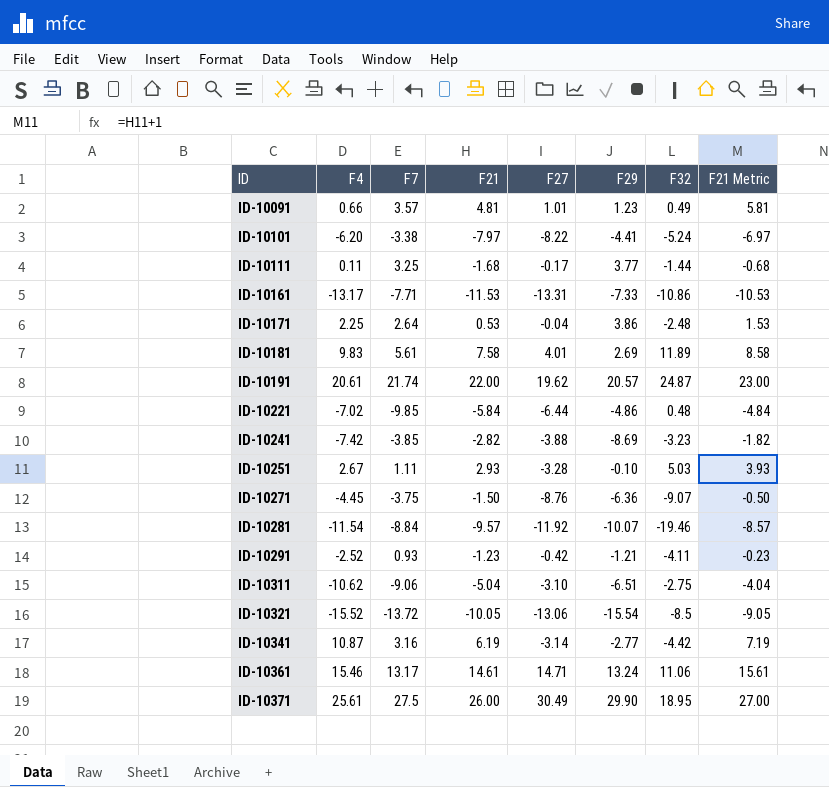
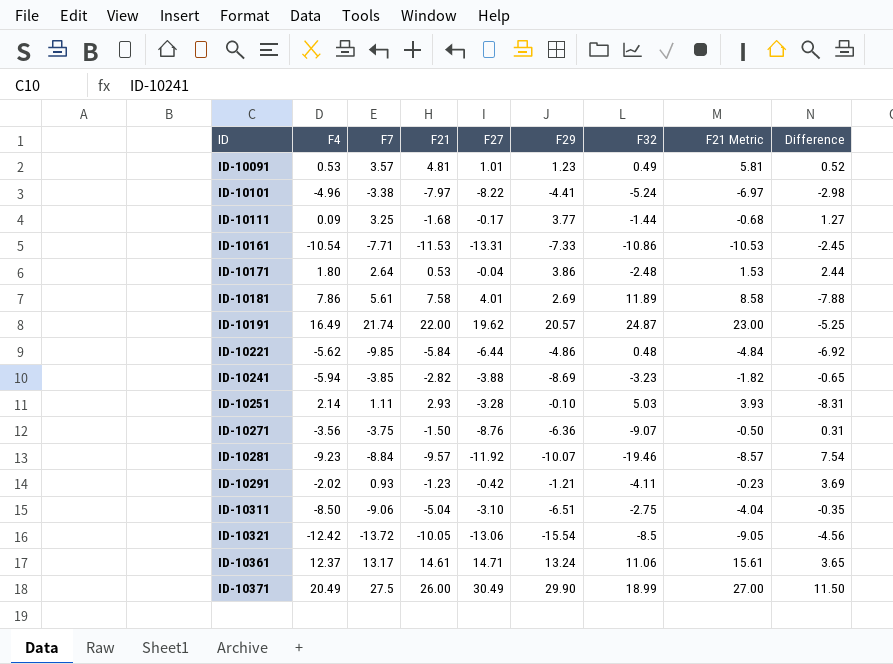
column Difference | formula: none -> [F27] - [F32]
row ID-10341: 10.87 | 3.16 | 6.19 | -3.14 | -2.77 | -4.42 | 7.19 -> none
ID-10091 | F4: 0.66 -> 0.53
ID-10101 | F4: -6.20 -> -4.96
ID-10111 | F4: 0.11 -> 0.09
ID-10161 | F4: -13.17 -> -10.54
ID-10171 | F4: 2.25 -> 1.80
ID-10181 | F4: 9.83 -> 7.86
ID-10191 | F4: 20.61 -> 16.49
ID-10221 | F4: -7.02 -> -5.62
ID-10241 | F4: -7.42 -> -5.94
ID-10251 | F4: 2.67 -> 2.14
ID-10271 | F4: -4.45 -> -3.56
ID-10281 | F4: -11.54 -> -9.23
ID-10291 | F4: -2.52 -> -2.02
ID-10311 | F4: -10.62 -> -8.50
ID-10321 | F4: -15.52 -> -12.42
ID-10361 | F4: 15.46 -> 12.37
ID-10371 | F4: 25.61 -> 20.49
ID-10371 | F32: 18.95 -> 18.99

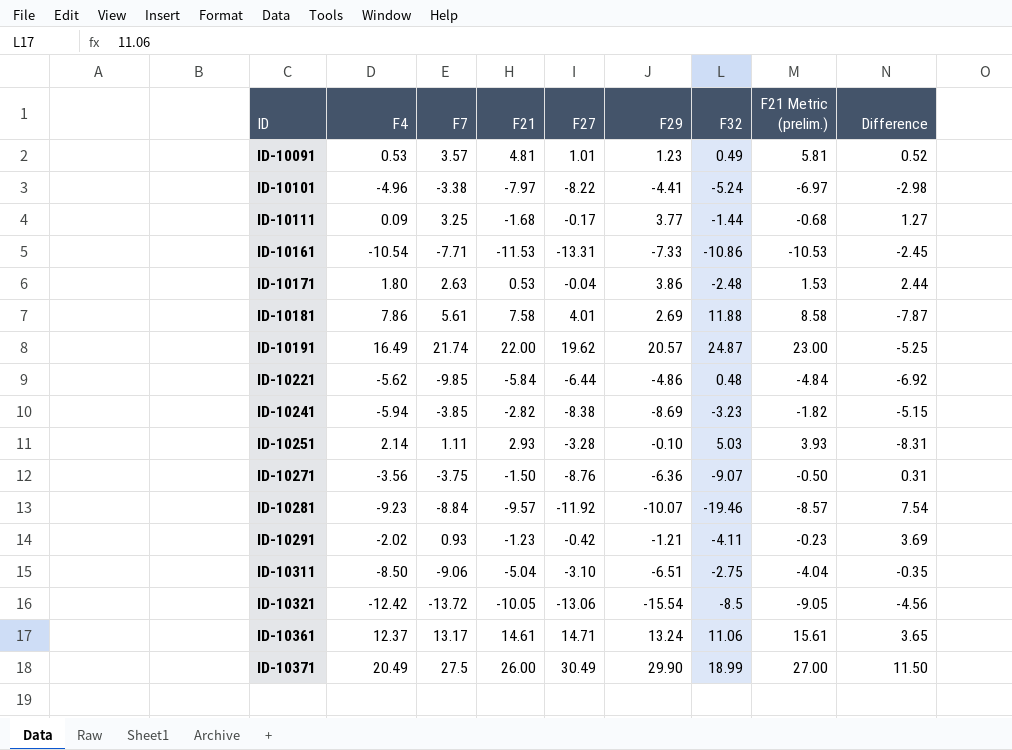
column name: F21 Metric -> F21 Metric (prelim.)
ID-10171 | F7: 2.64 -> 2.63
ID-10181 | F32: 11.89 -> 11.88
ID-10181 | Difference: -7.88 -> -7.87
ID-10241 | F27: -3.88 -> -8.38
ID-10241 | Difference: -0.65 -> -5.15

